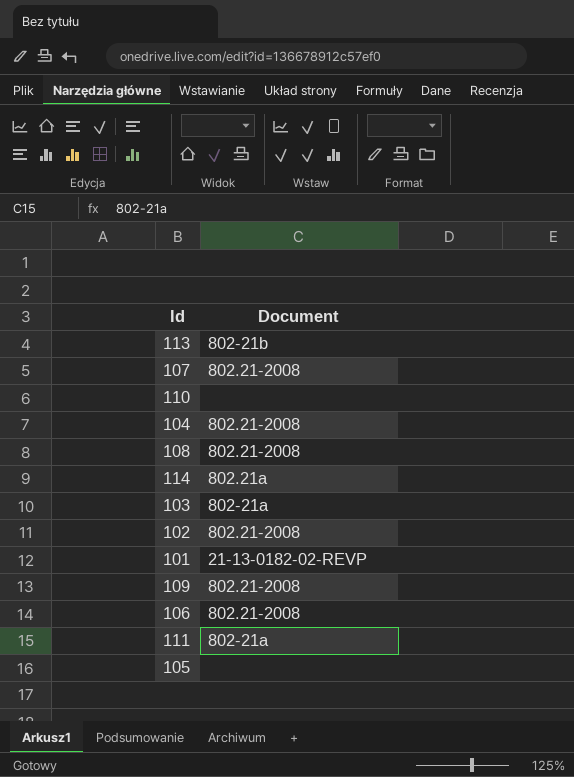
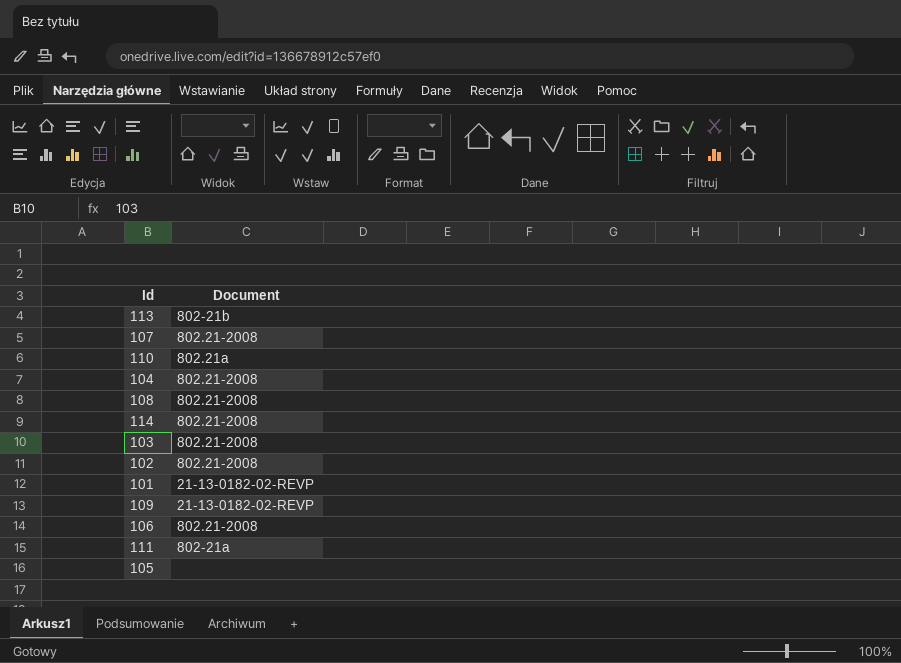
110 | Document: none -> 802.21a
114 | Document: 802.21a -> 802.21-2008
103 | Document: 802-21a -> 802.21-2008
109 | Document: 802.21-2008 -> 21-13-0182-02-REVP

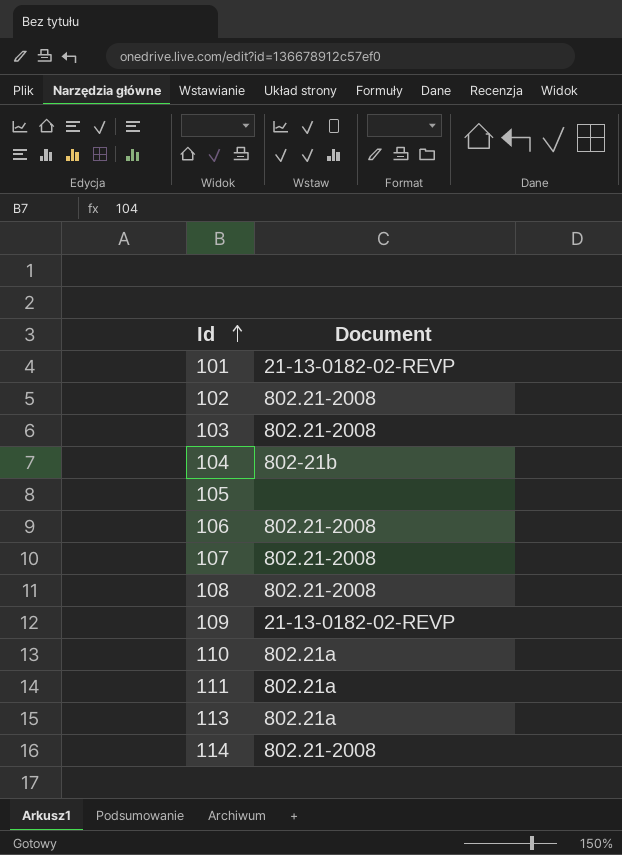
row order: none -> Id ascending
104 | Document: 802.21-2008 -> 802-21b
111 | Document: 802-21a -> 802.21a
113 | Document: 802-21b -> 802.21a

